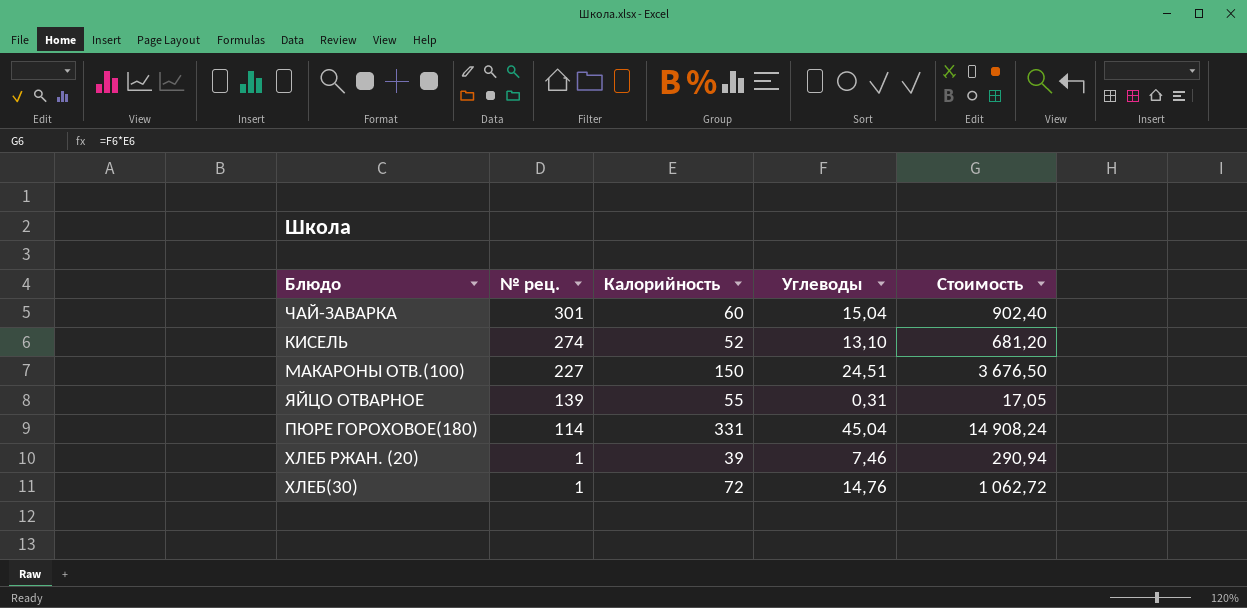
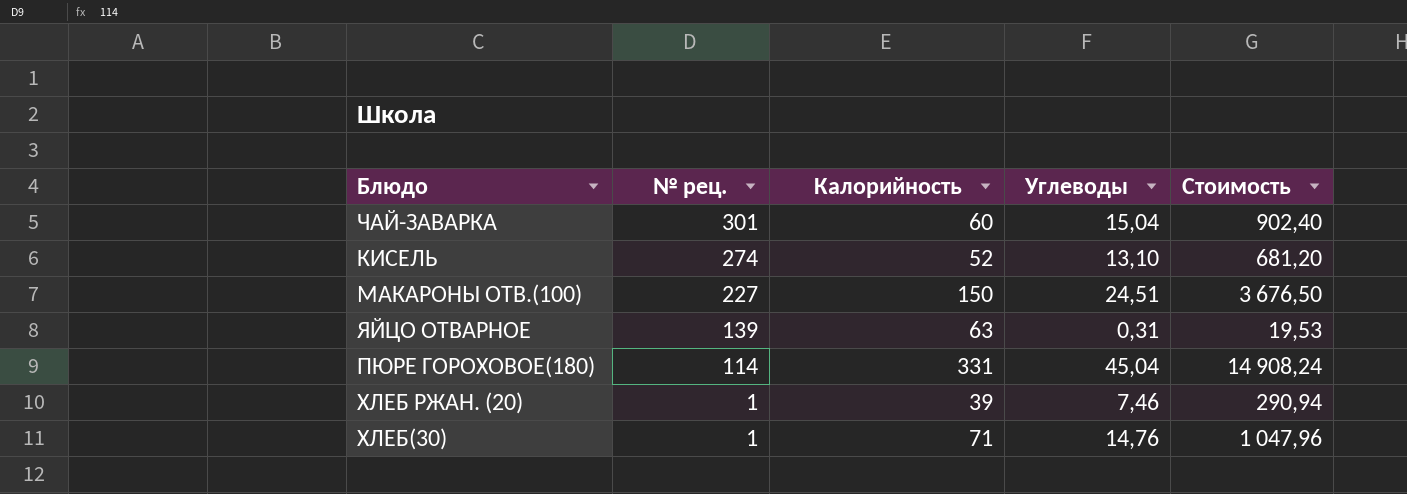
ЯЙЦО ОТВАРНОЕ | Калорийность: 55 -> 63
ЯЙЦО ОТВАРНОЕ | Стоимость: 17,05 -> 19,53
ХЛЕБ(30) | Калорийность: 72 -> 71
ХЛЕБ(30) | Стоимость: 1 062,72 -> 1 047,96

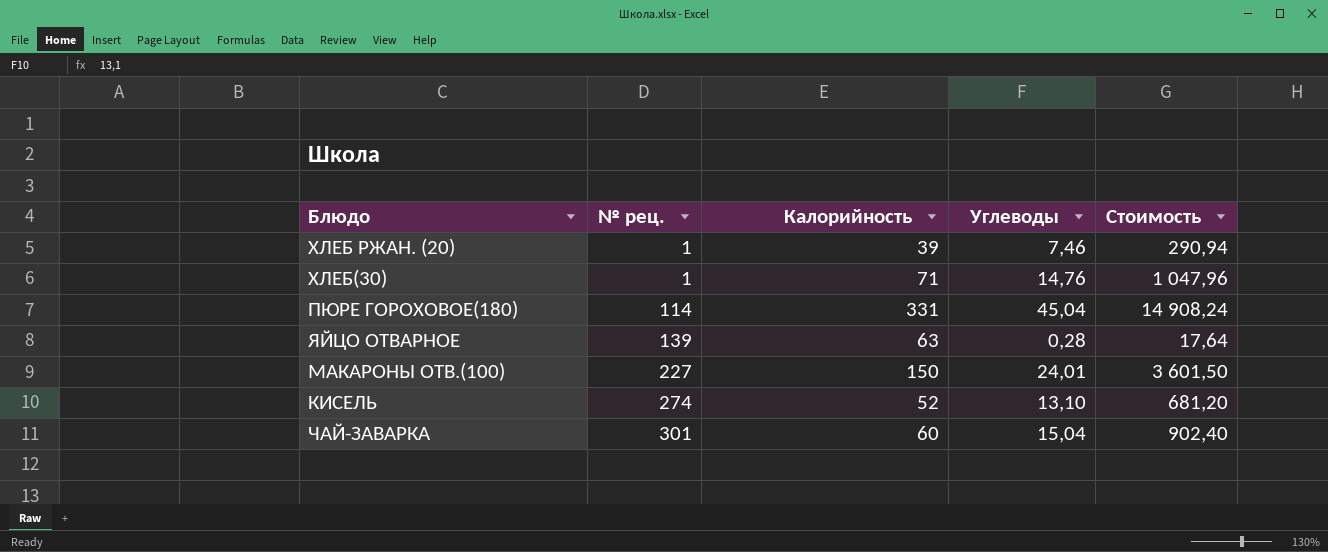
row order: № рец. descending -> № рец. ascending
ЯЙЦО ОТВАРНОЕ | Углеводы: 0,31 -> 0,28
ЯЙЦО ОТВАРНОЕ | Стоимость: 19,53 -> 17,64
МАКАРОНЫ ОТВ.(100) | Углеводы: 24,51 -> 24,01
МАКАРОНЫ ОТВ.(100) | Стоимость: 3 676,50 -> 3 601,50

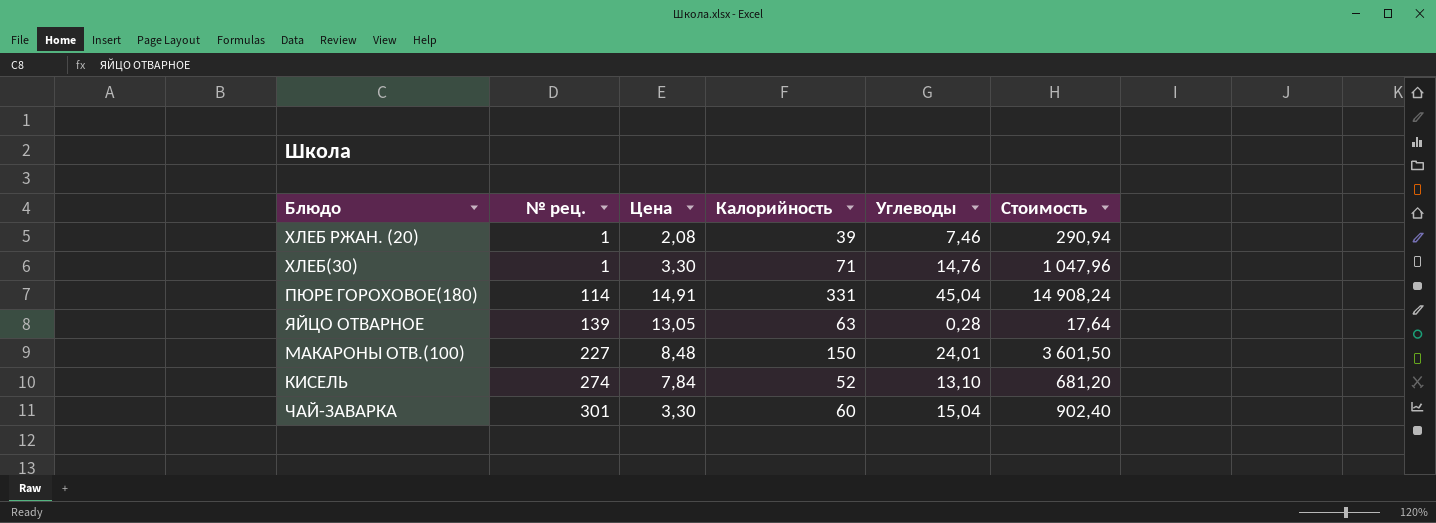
column Цена | position: none -> 3

